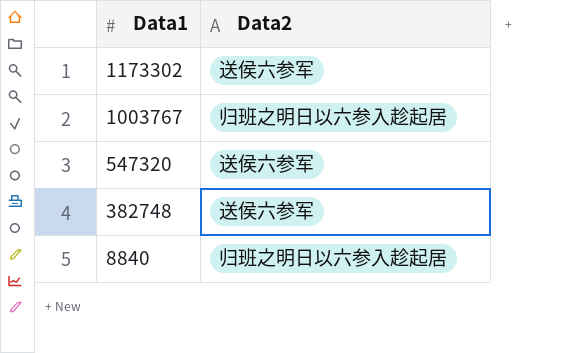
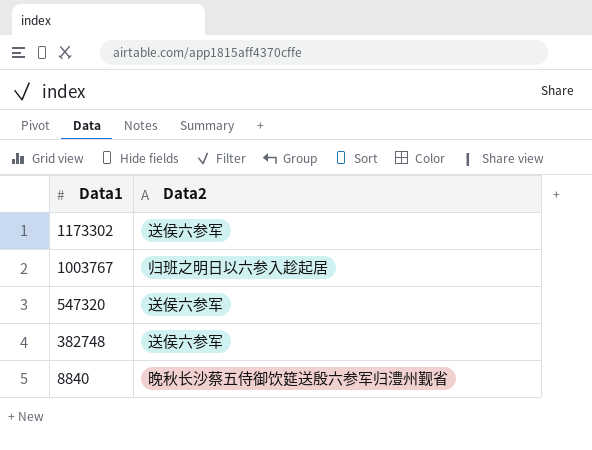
8840 | Data2: 归班之明日以六参入趁起居 -> 晚秋长沙蔡五侍御饮筵送殷六参军归澧州觐省

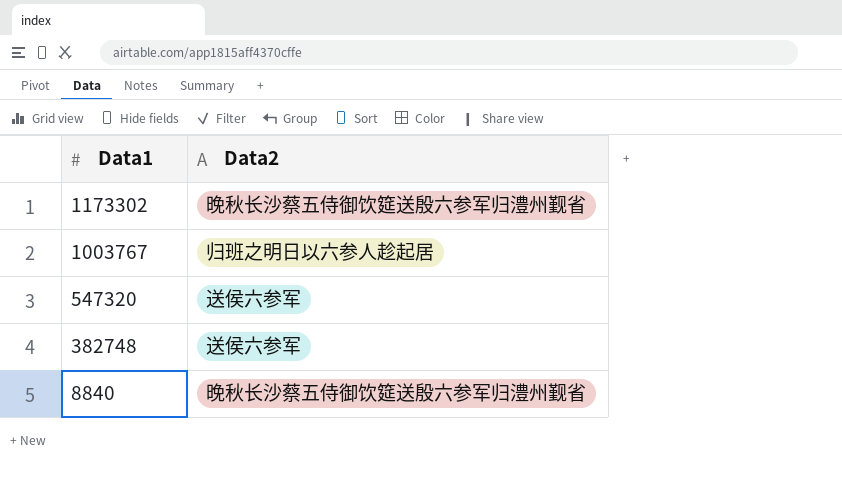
1173302 | Data2: 送侯六参军 -> 晚秋长沙蔡五侍御饮筵送殷六参军归澧州觐省
1003767 | Data2: 归班之明日以六参入趁起居 -> 归班之明日以六参人趁起居

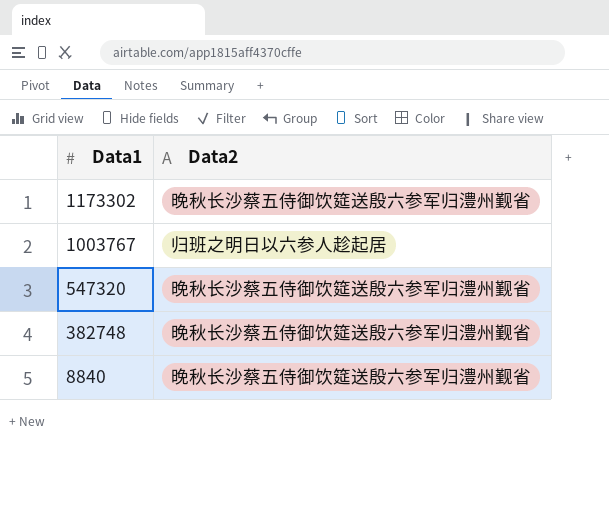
547320 | Data2: 送侯六参军 -> 晚秋长沙蔡五侍御饮筵送殷六参军归澧州觐省
382748 | Data2: 送侯六参军 -> 晚秋长沙蔡五侍御饮筵送殷六参军归澧州觐省

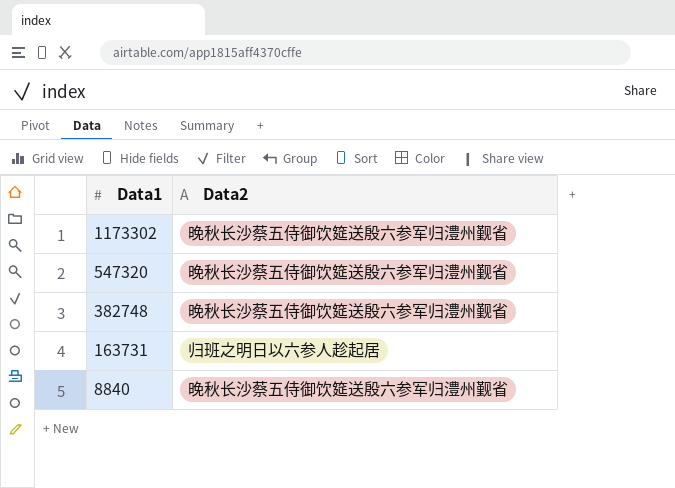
row 1003767: 归班之明日以六参人趁起居 -> none
row 163731: none -> 归班之明日以六参人趁起居

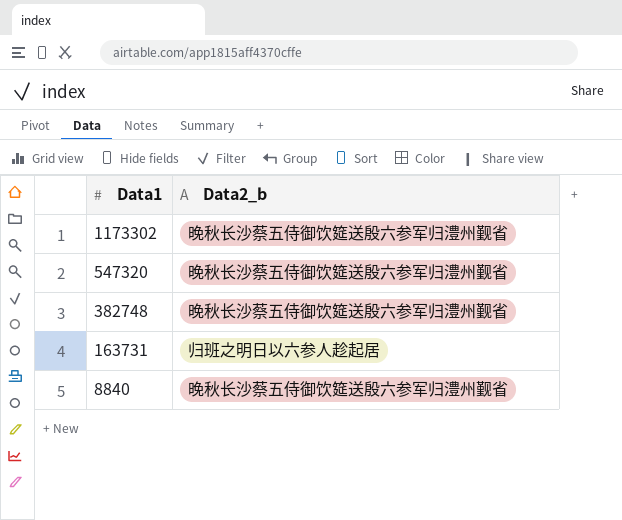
column name: Data2 -> Data2_b

